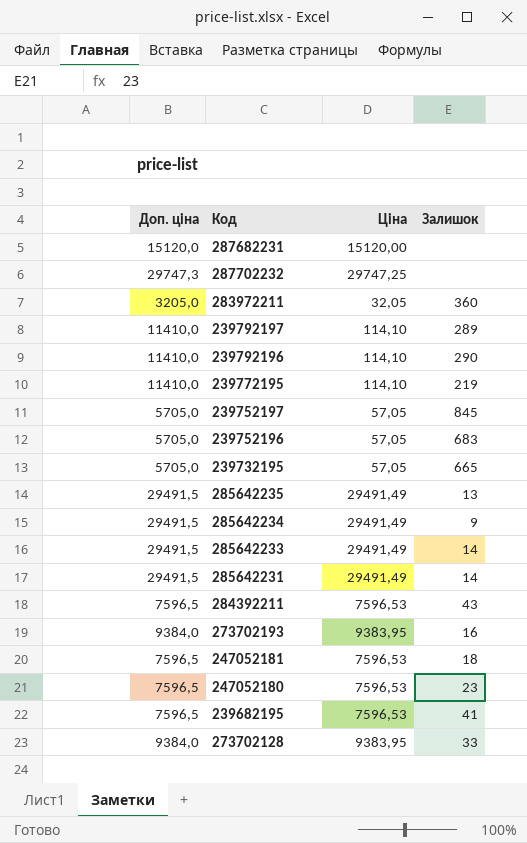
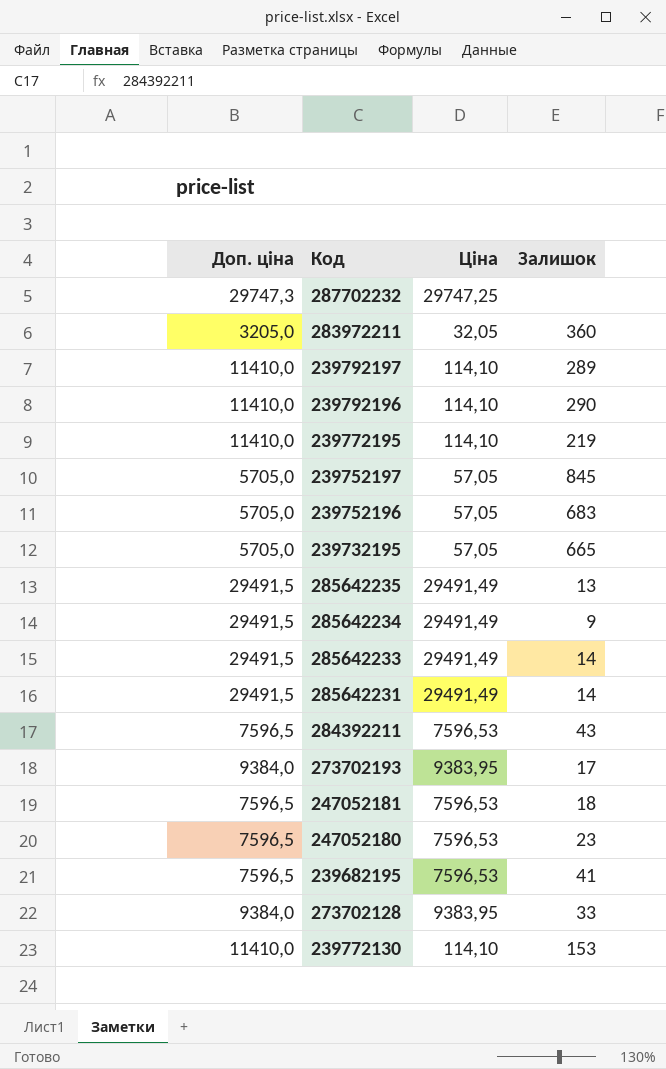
row 287682231: 15120,0 | 15120,00 | none -> none
273702193 | Залишок: 16 -> 17
row 239772130: none -> 11410,0 | 114,10 | 153

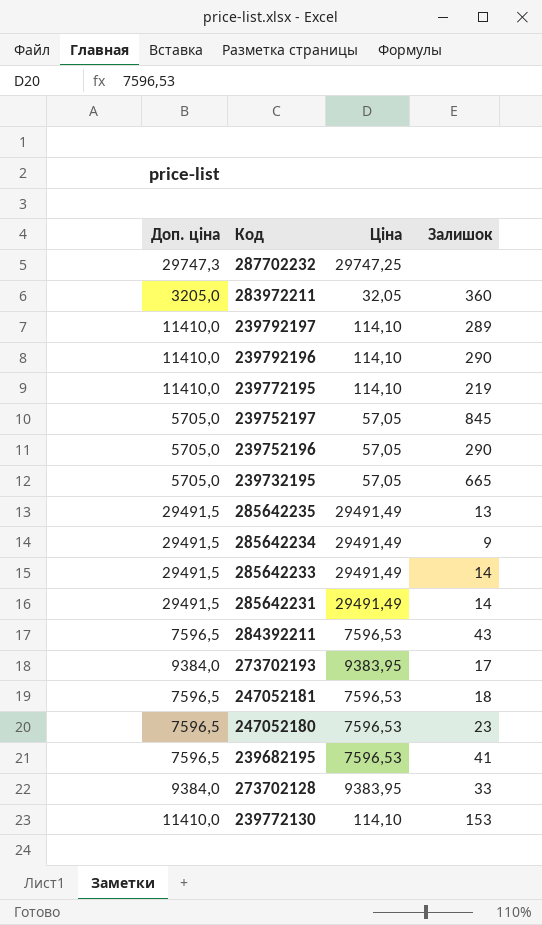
239752196 | Залишок: 683 -> 290

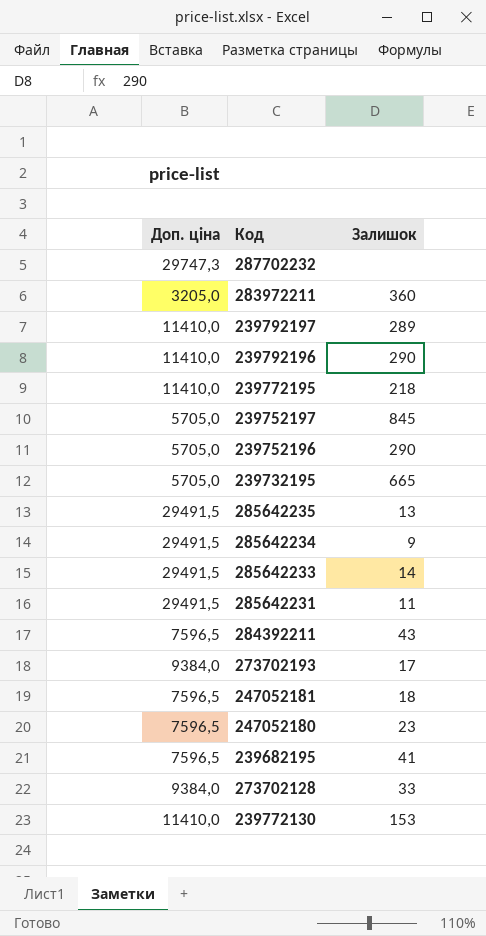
column Ціна | position: 3 -> none
239772195 | Залишок: 219 -> 218
285642231 | Залишок: 14 -> 11

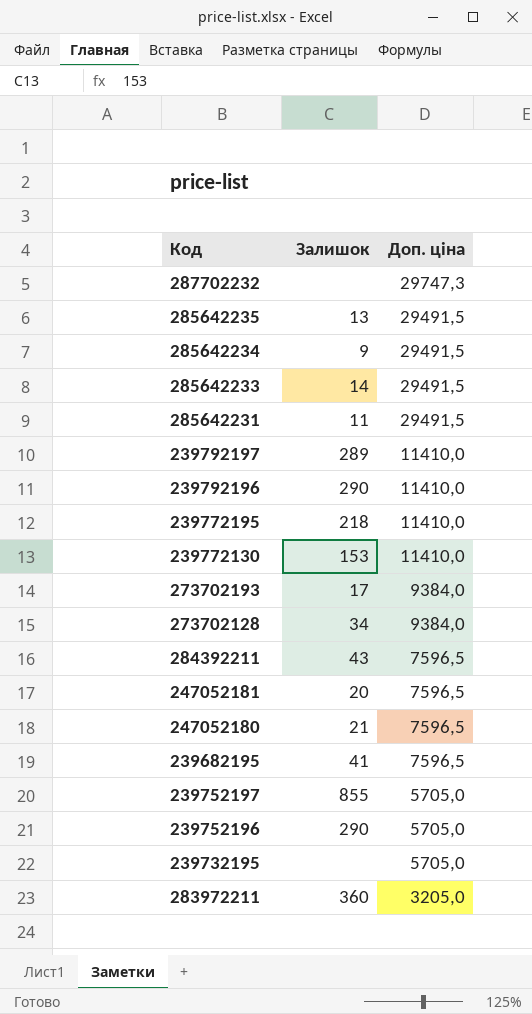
row order: none -> Доп. ціна descending
column Доп. ціна | position: 1 -> 3
273702128 | Залишок: 33 -> 34
247052181 | Залишок: 18 -> 20
247052180 | Залишок: 23 -> 21
239752197 | Залишок: 845 -> 855
239732195 | Залишок: 665 -> none

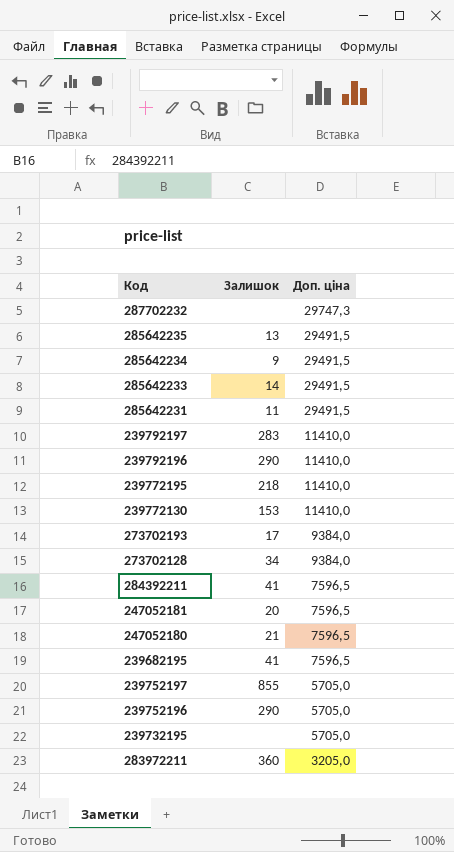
239792197 | Залишок: 289 -> 283
284392211 | Залишок: 43 -> 41

